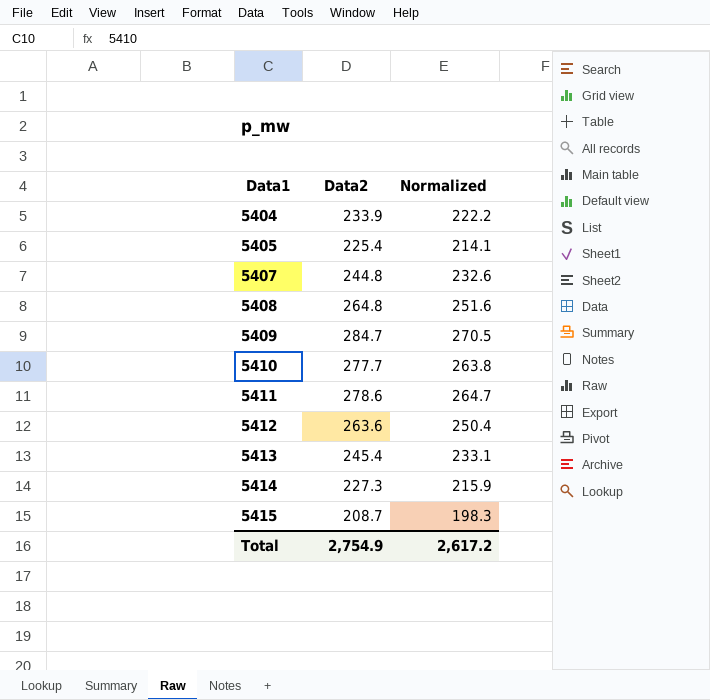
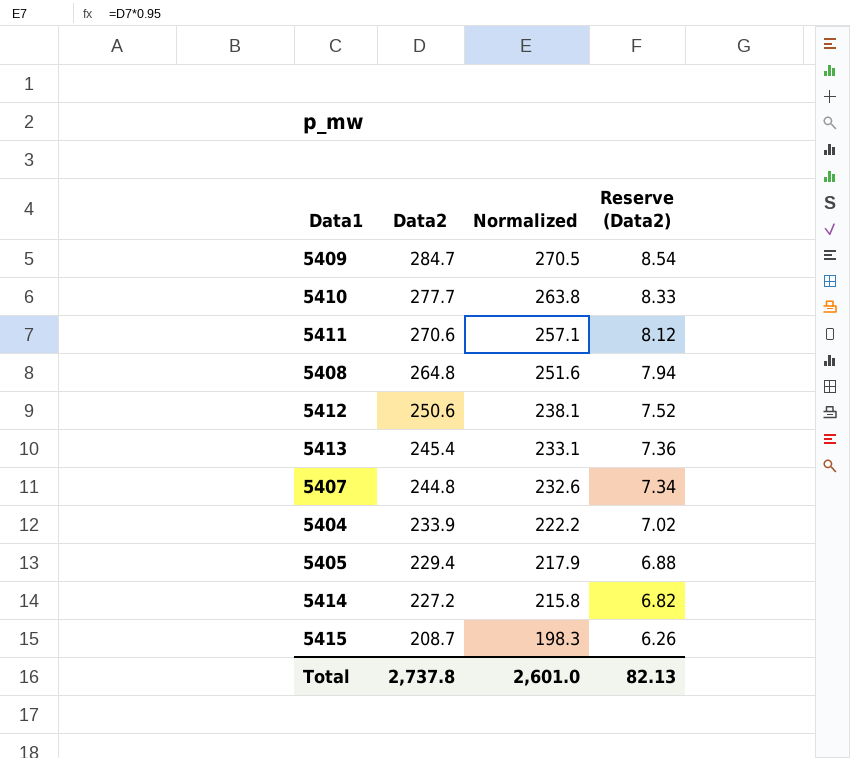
row order: Data1 ascending -> Data2 descending
column Reserve (Data2) | formula: none -> [Data2] * 0.03
5411 | Data2: 278.6 -> 270.6
5411 | Normalized: 264.7 -> 257.1
5412 | Data2: 263.6 -> 250.6
5412 | Normalized: 250.4 -> 238.1
5405 | Data2: 225.4 -> 229.4
5405 | Normalized: 214.1 -> 217.9
5414 | Data2: 227.3 -> 227.2
5414 | Normalized: 215.9 -> 215.8
Total | Data2: 2,754.9 -> 2,737.8
Total | Normalized: 2,617.2 -> 2,601.0

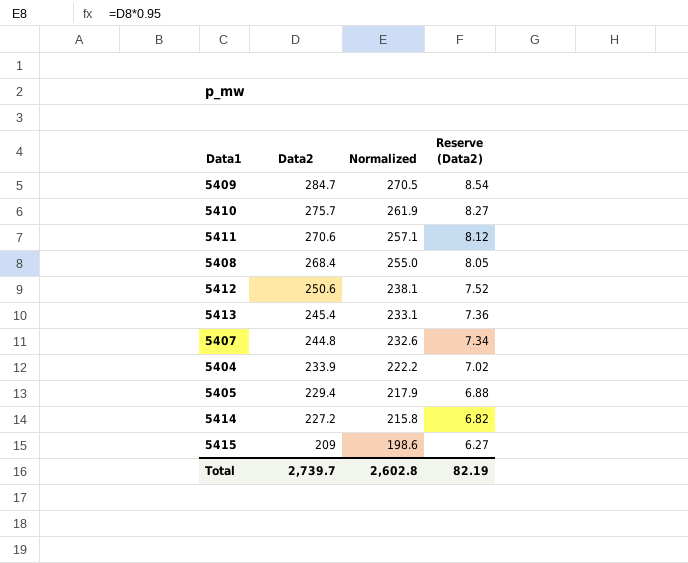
5410 | Data2: 277.7 -> 275.7
5410 | Normalized: 263.8 -> 261.9
5410 | Reserve (Data2): 8.33 -> 8.27
5408 | Data2: 264.8 -> 268.4
5408 | Normalized: 251.6 -> 255.0
5408 | Reserve (Data2): 7.94 -> 8.05
5415 | Data2: 208.7 -> 209
5415 | Normalized: 198.3 -> 198.6
5415 | Reserve (Data2): 6.26 -> 6.27
Total | Data2: 2,737.8 -> 2,739.7
Total | Normalized: 2,601.0 -> 2,602.8
Total | Reserve (Data2): 82.13 -> 82.19

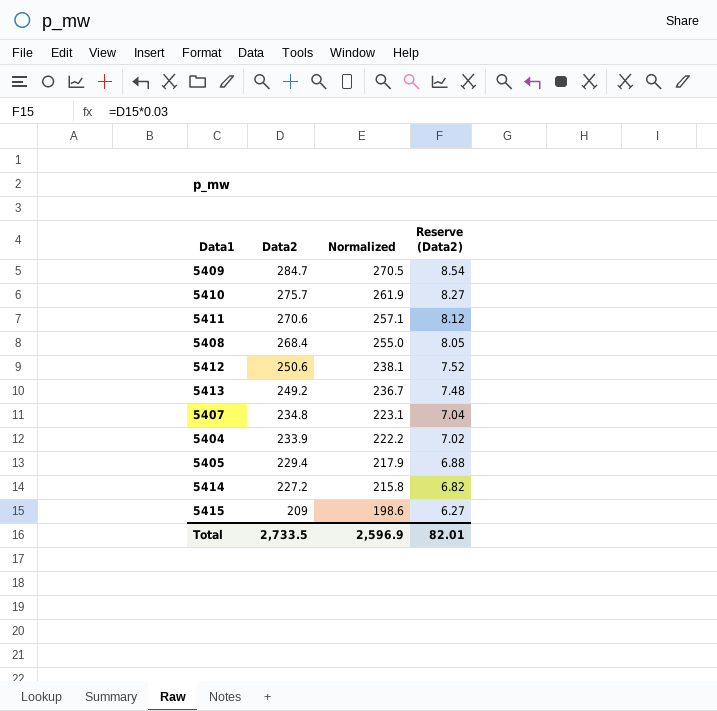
5413 | Data2: 245.4 -> 249.2
5413 | Normalized: 233.1 -> 236.7
5413 | Reserve (Data2): 7.36 -> 7.48
5407 | Data2: 244.8 -> 234.8
5407 | Normalized: 232.6 -> 223.1
5407 | Reserve (Data2): 7.34 -> 7.04
Total | Data2: 2,739.7 -> 2,733.5
Total | Normalized: 2,602.8 -> 2,596.9
Total | Reserve (Data2): 82.19 -> 82.01

